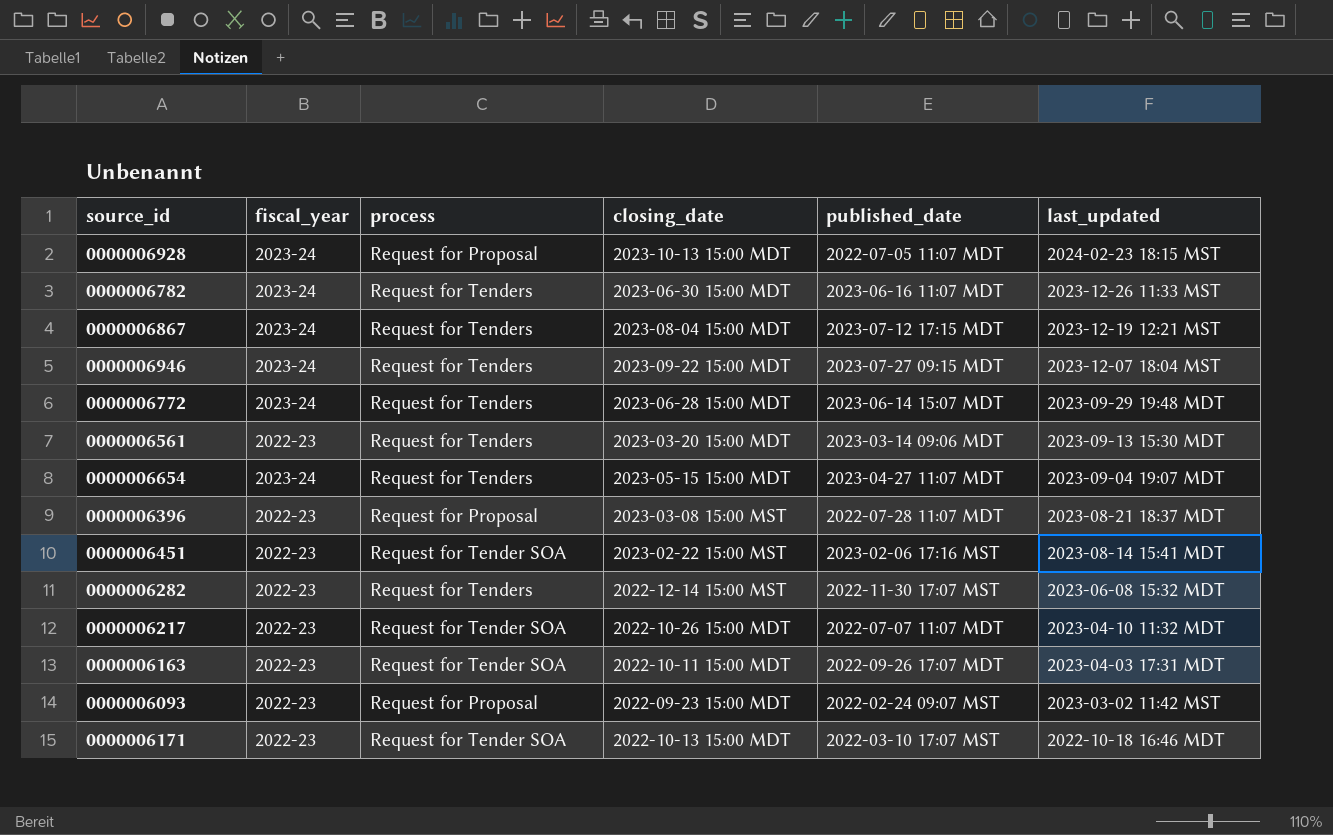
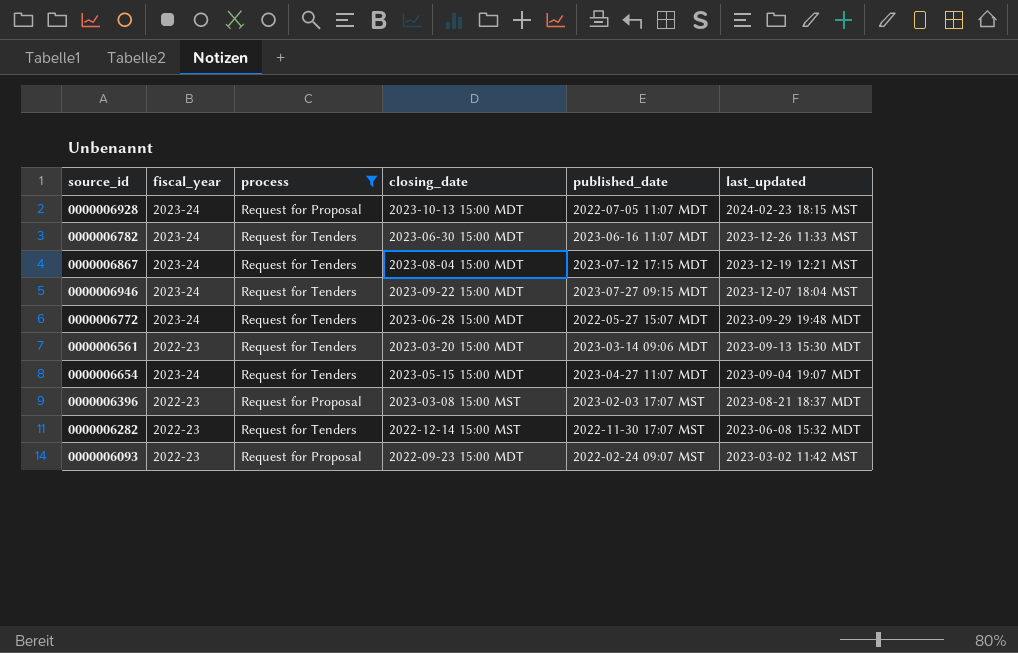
filter: none -> process != Request for Tender SOA
0000006772 | published_date: 2023-06-14 15:07 MDT -> 2022-05-27 15:07 MDT
0000006396 | published_date: 2022-07-28 11:07 MDT -> 2023-02-03 17:07 MST

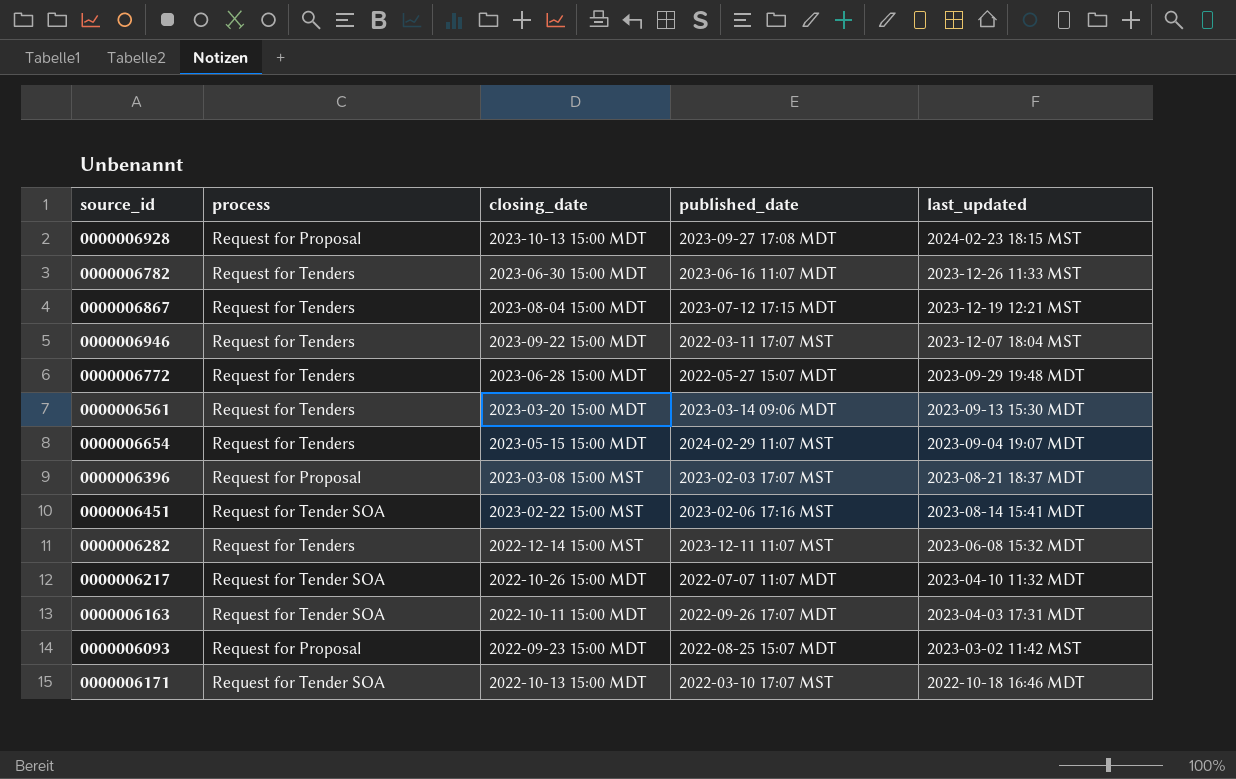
filter: process != Request for Tender SOA -> none
column fiscal_year | position: 2 -> none
0000006928 | published_date: 2022-07-05 11:07 MDT -> 2023-09-27 17:08 MDT
0000006946 | published_date: 2023-07-27 09:15 MDT -> 2022-03-11 17:07 MST
0000006654 | published_date: 2023-04-27 11:07 MDT -> 2024-02-29 11:07 MST
0000006282 | published_date: 2022-11-30 17:07 MST -> 2023-12-11 11:07 MST
0000006093 | published_date: 2022-02-24 09:07 MST -> 2022-08-25 15:07 MDT

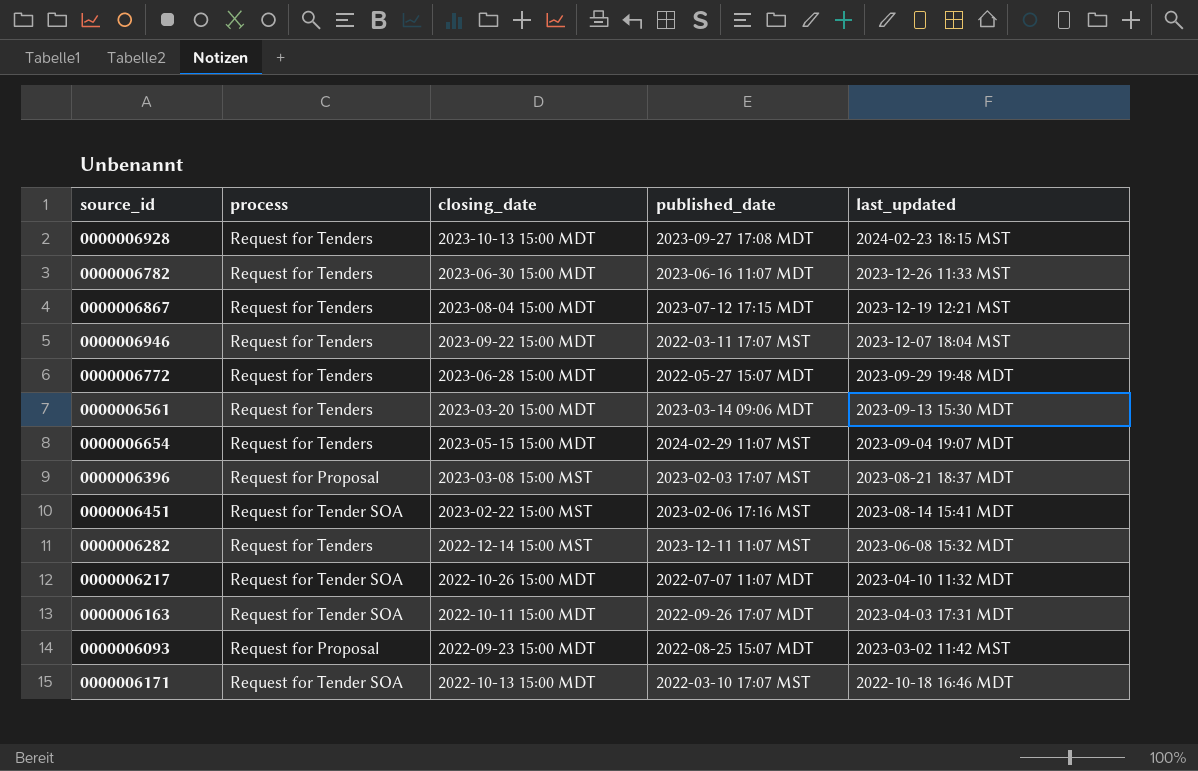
0000006928 | process: Request for Proposal -> Request for Tenders

